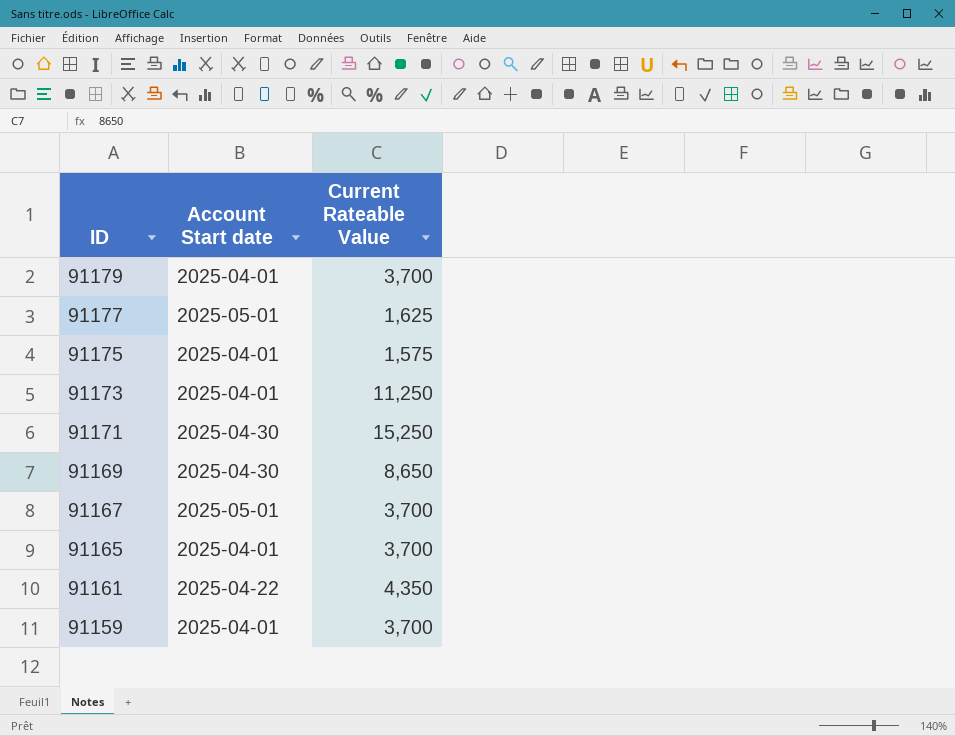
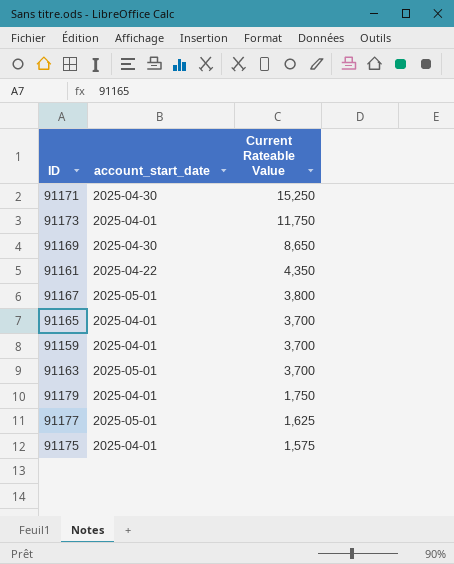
row order: ID descending -> Current Rateable Value descending
column name: Account Start date -> account_start_date
91173 | Current Rateable Value: 11,250 -> 11,750
91167 | Current Rateable Value: 3,700 -> 3,800
row 91163: none -> 2025-05-01 | 3,700
91179 | Current Rateable Value: 3,700 -> 1,750

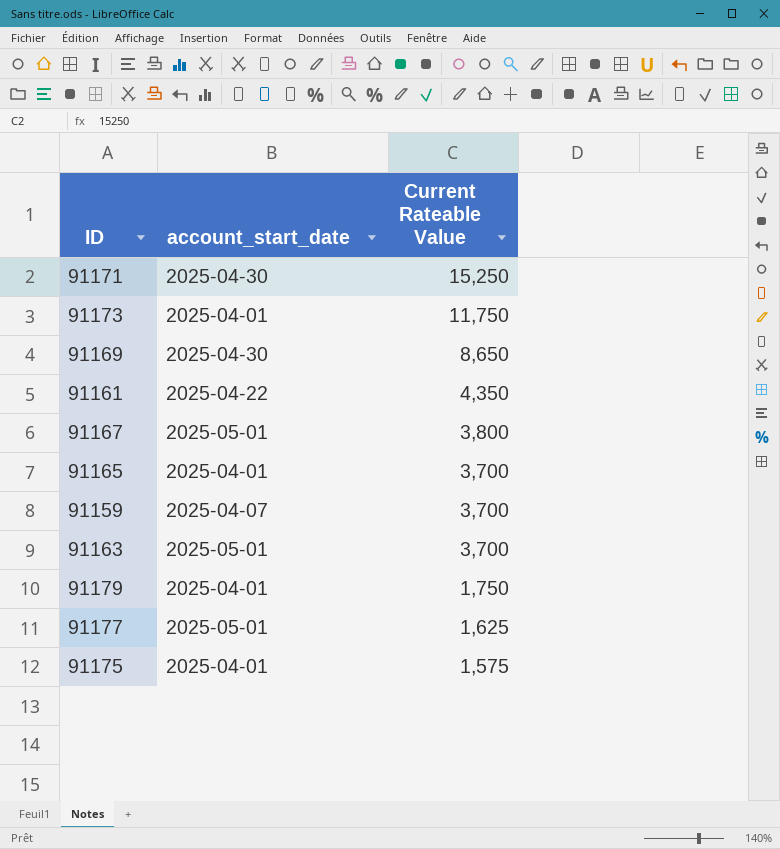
91159 | account_start_date: 2025-04-01 -> 2025-04-07

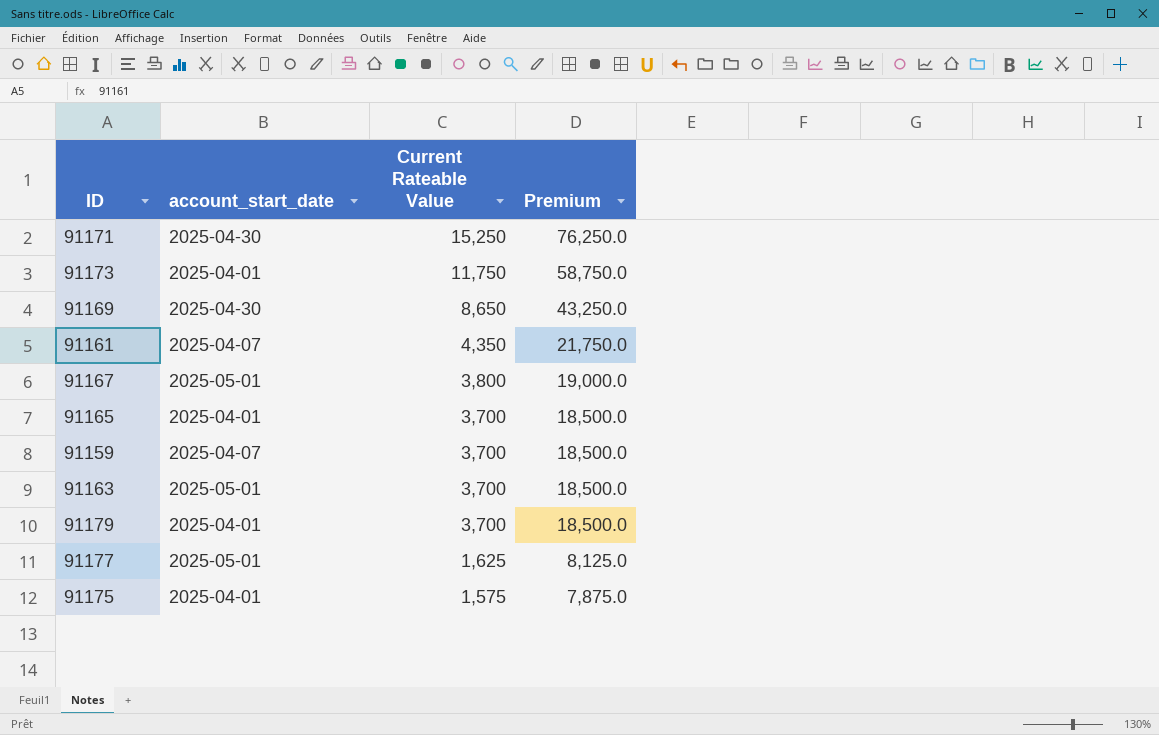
column Premium | formula: none -> [Current Rateable Value] * 5
91161 | account_start_date: 2025-04-22 -> 2025-04-07
91179 | Current Rateable Value: 1,750 -> 3,700

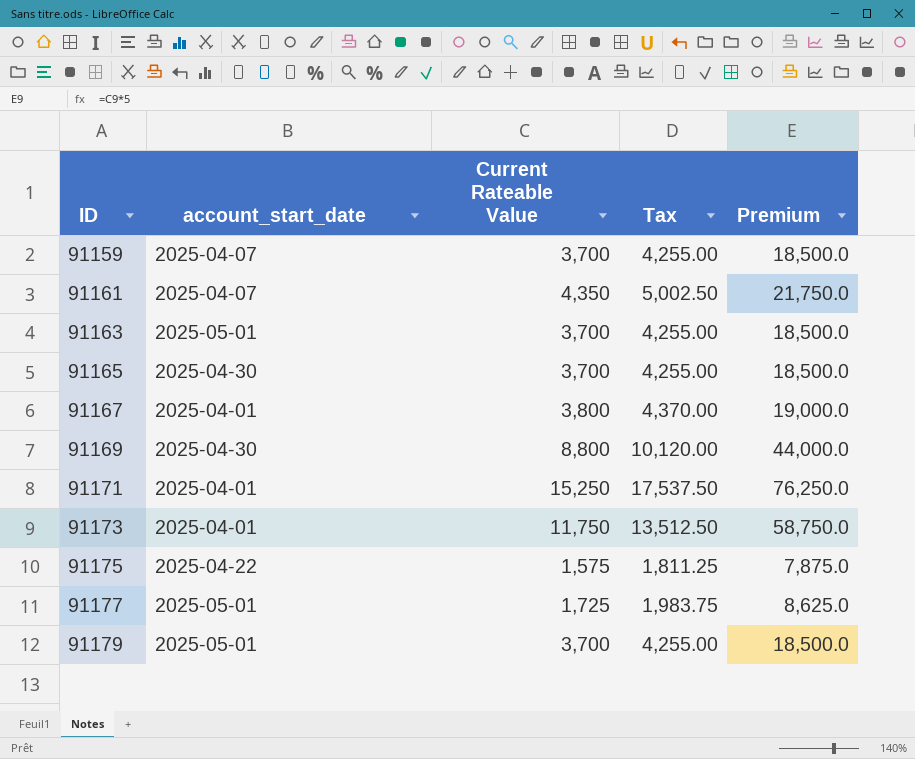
row order: Current Rateable Value descending -> ID ascending
column Tax | formula: none -> [Current Rateable Value] * 1.15
91165 | account_start_date: 2025-04-01 -> 2025-04-30
91167 | account_start_date: 2025-05-01 -> 2025-04-01
91169 | Current Rateable Value: 8,650 -> 8,800
91169 | Premium: 43,250.0 -> 44,000.0
91171 | account_start_date: 2025-04-30 -> 2025-04-01
91175 | account_start_date: 2025-04-01 -> 2025-04-22
91177 | Current Rateable Value: 1,625 -> 1,725
91177 | Premium: 8,125.0 -> 8,625.0
91179 | account_start_date: 2025-04-01 -> 2025-05-01

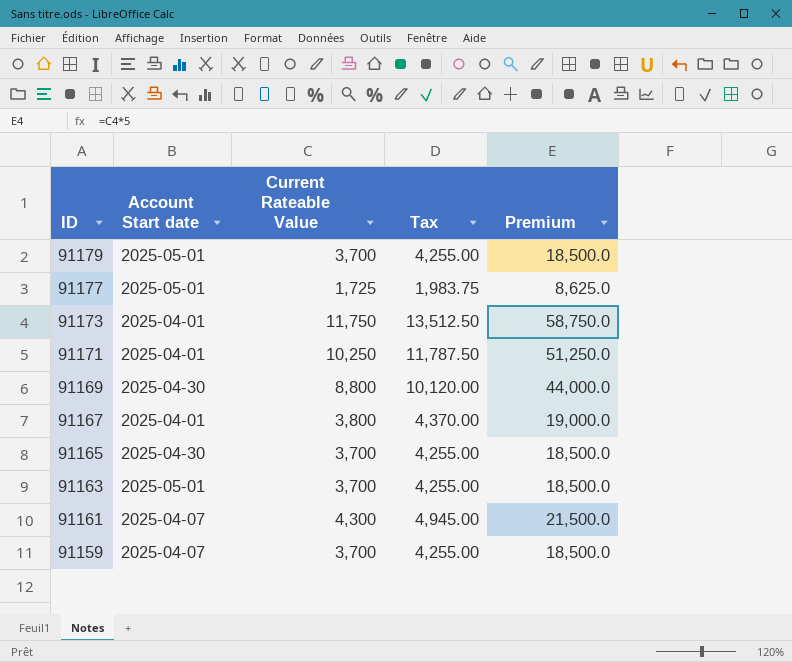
row order: ID ascending -> ID descending
column name: account_start_date -> Account Start date
row 91175: 2025-04-22 | 1,575 | 1,811.25 | 7,875.0 -> none
91171 | Current Rateable Value: 15,250 -> 10,250
91171 | Tax: 17,537.50 -> 11,787.50
91171 | Premium: 76,250.0 -> 51,250.0
91161 | Current Rateable Value: 4,350 -> 4,300
91161 | Tax: 5,002.50 -> 4,945.00
91161 | Premium: 21,750.0 -> 21,500.0

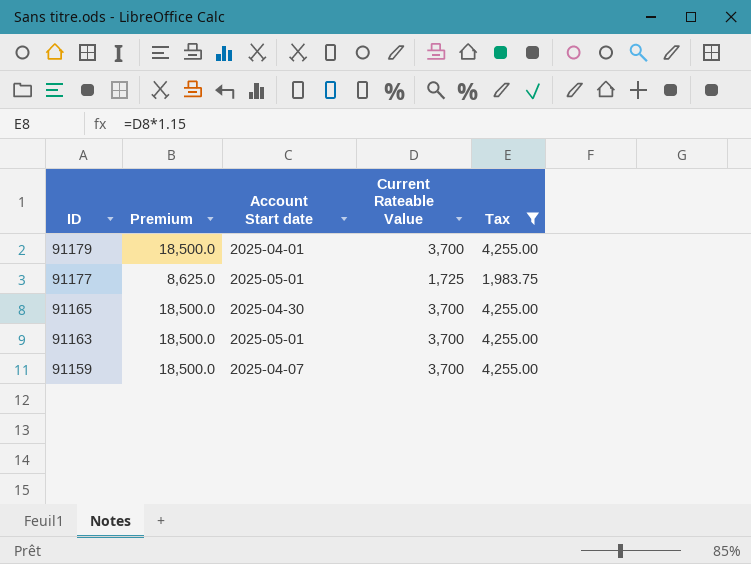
filter: none -> Tax <= 4,255.00
column Premium | position: 5 -> 2
91179 | Account Start date: 2025-05-01 -> 2025-04-01

